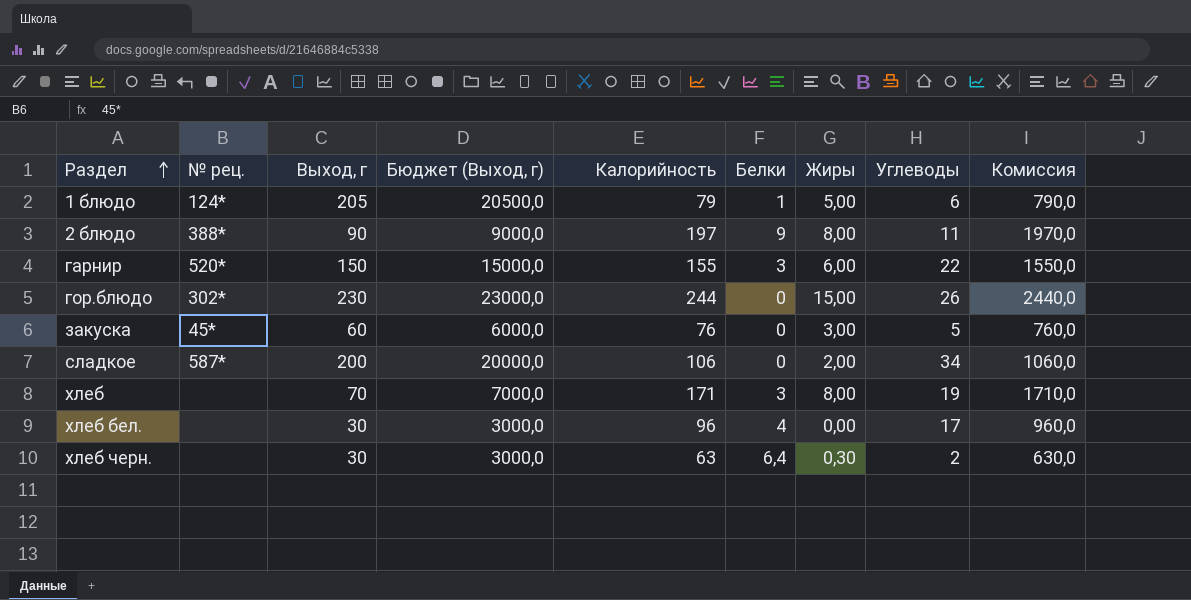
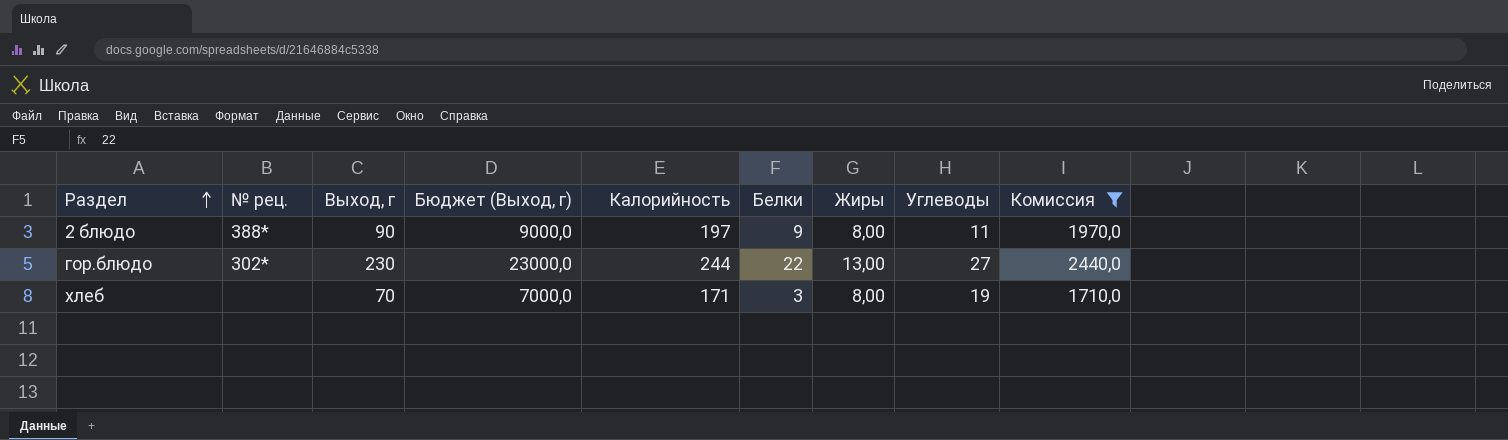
filter: none -> Комиссия >= 1710,0
гор.блюдо | Белки: 0 -> 22
гор.блюдо | Жиры: 15,00 -> 13,00
гор.блюдо | Углеводы: 26 -> 27

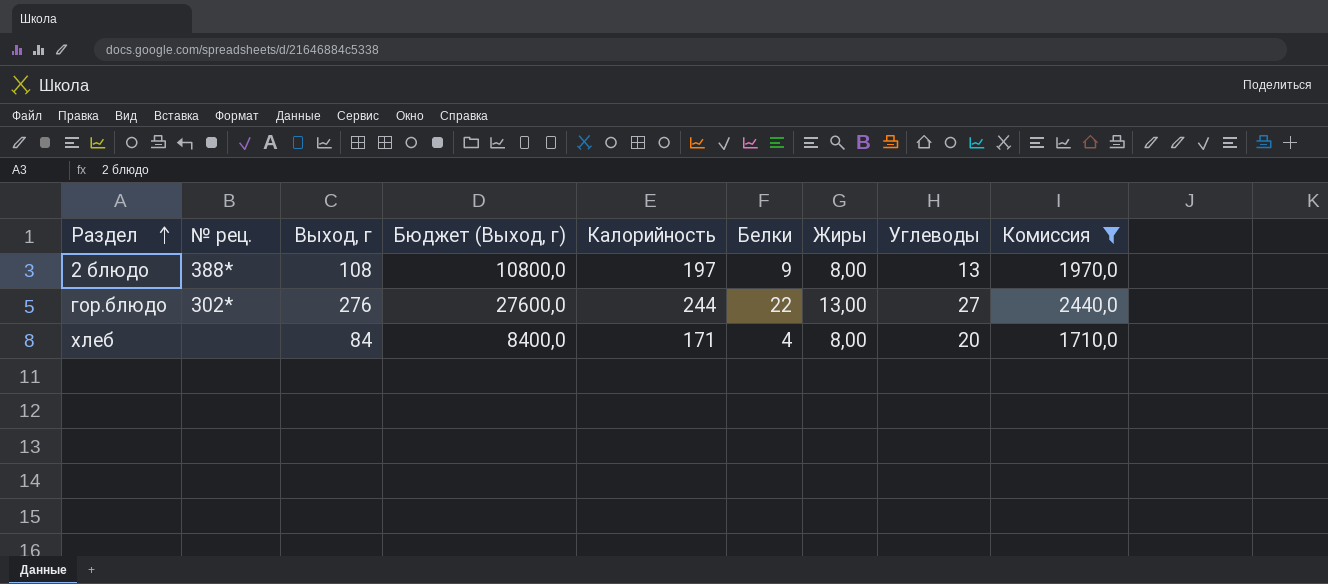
2 блюдо | Выход, г: 90 -> 108
2 блюдо | Бюджет (Выход, г): 9000,0 -> 10800,0
2 блюдо | Углеводы: 11 -> 13
гор.блюдо | Выход, г: 230 -> 276
гор.блюдо | Бюджет (Выход, г): 23000,0 -> 27600,0
хлеб | Выход, г: 70 -> 84
хлеб | Бюджет (Выход, г): 7000,0 -> 8400,0
хлеб | Белки: 3 -> 4
хлеб | Углеводы: 19 -> 20

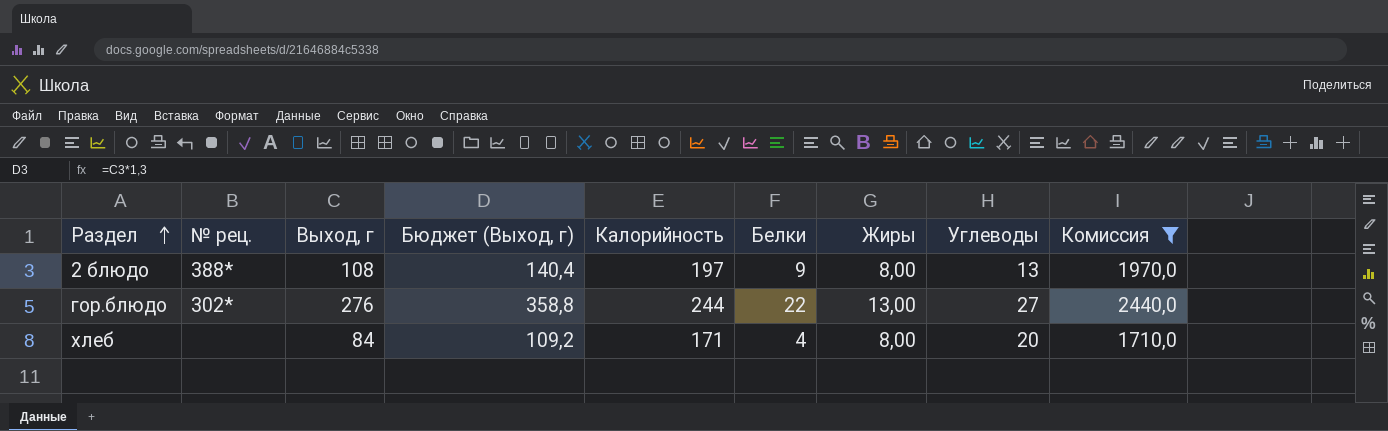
column Бюджет (Выход, г) | formula: [Выход, г] * 100 -> [Выход, г] * 1,3

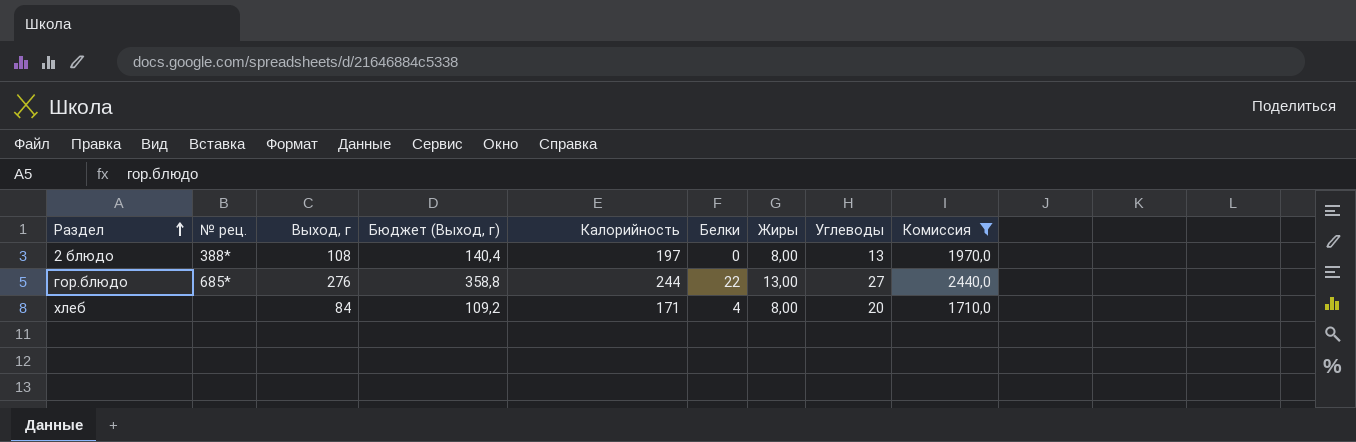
2 блюдо | Белки: 9 -> 0
гор.блюдо | № рец.: 302* -> 685*

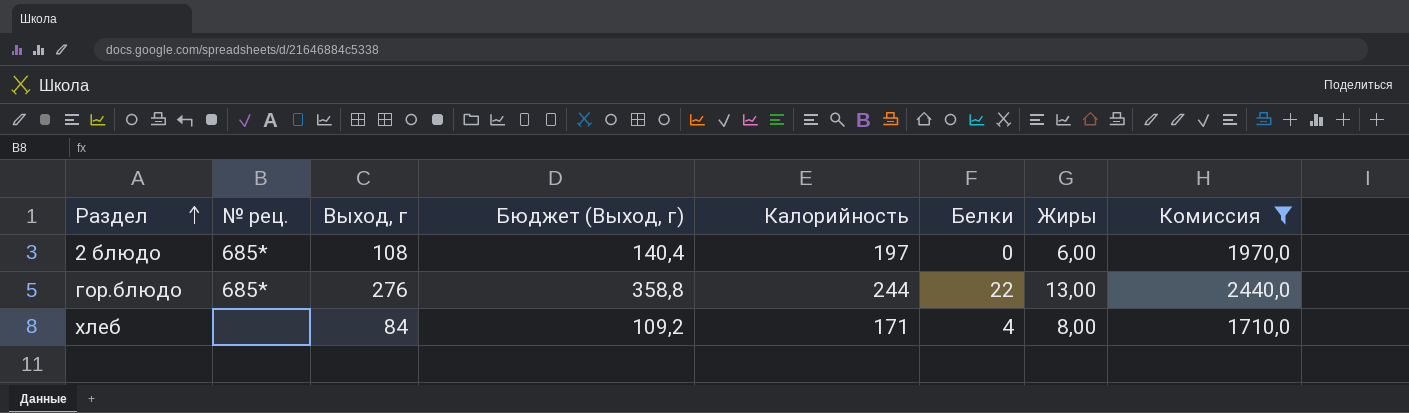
column Углеводы | position: 8 -> none
2 блюдо | № рец.: 388* -> 685*
2 блюдо | Жиры: 8,00 -> 6,00

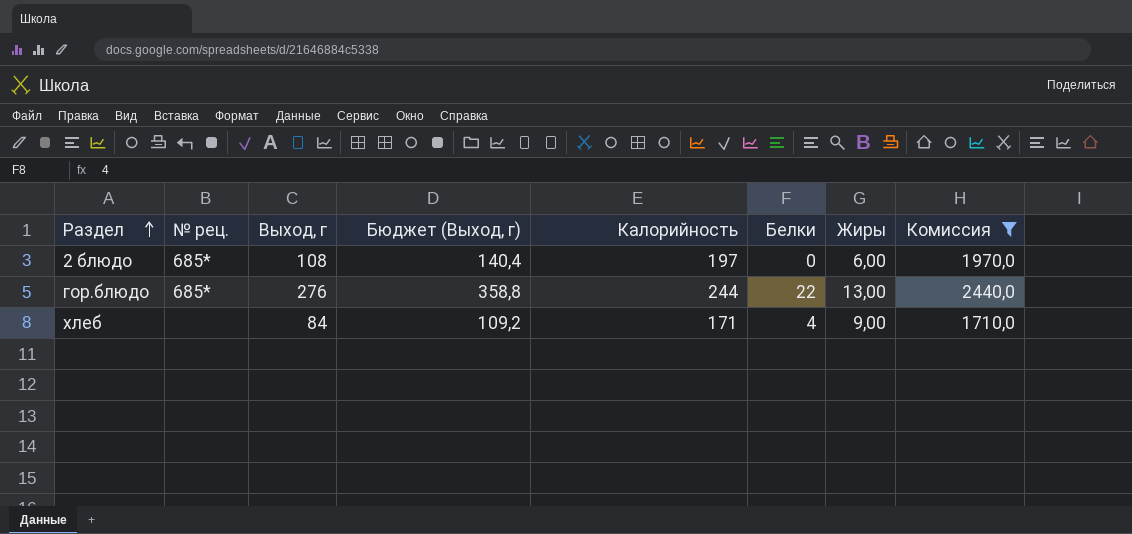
хлеб | Жиры: 8,00 -> 9,00

